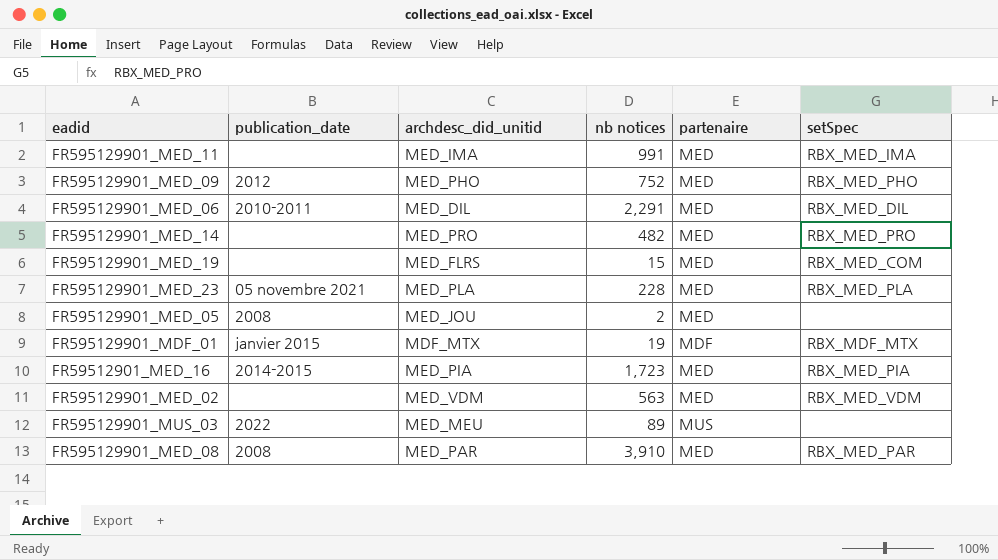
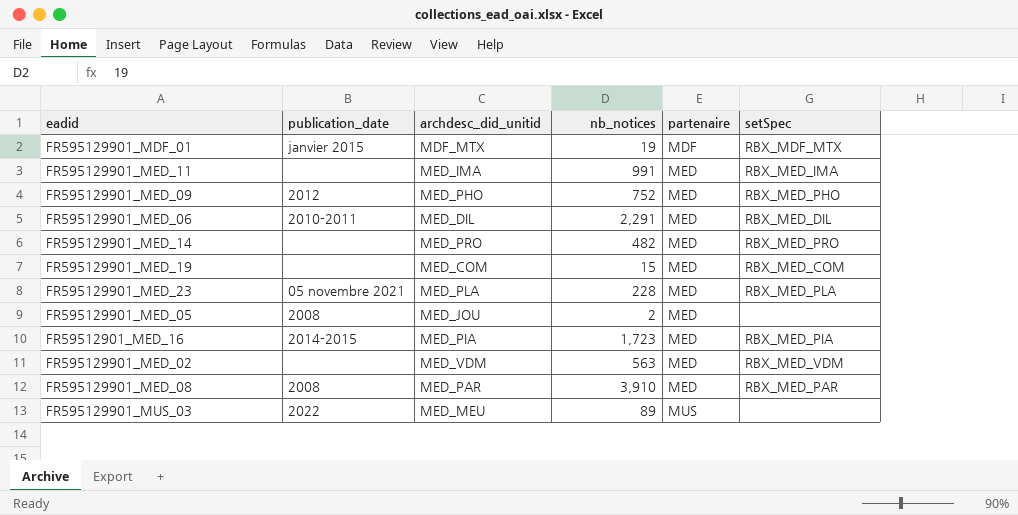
row order: none -> partenaire ascending
column name: nb notices -> nb_notices
FR595129901_MED_19 | archdesc_did_unitid: MED_FLRS -> MED_COM

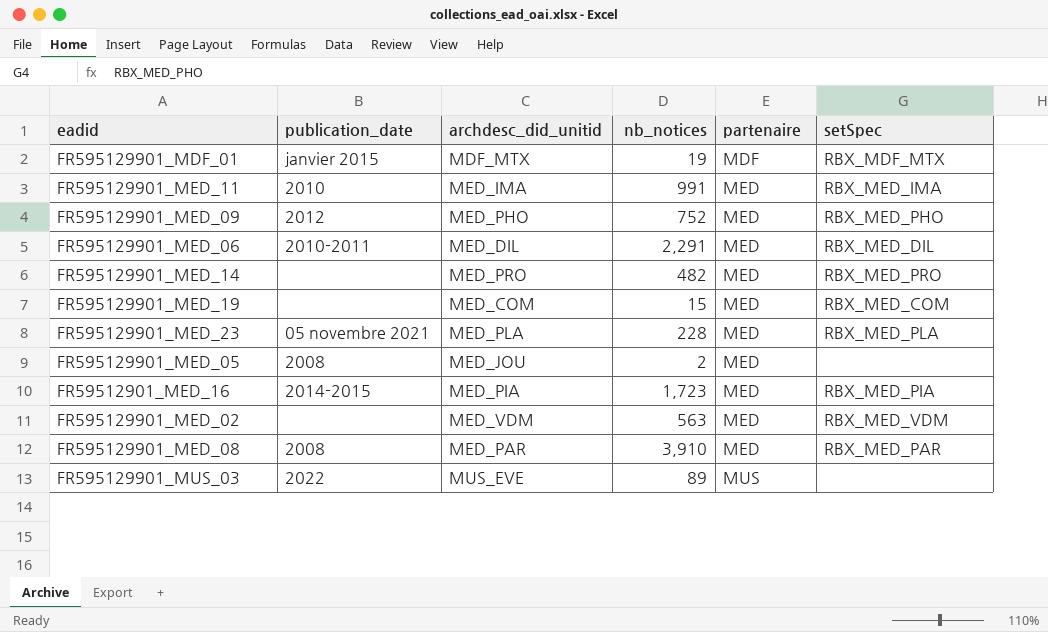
FR595129901_MED_11 | publication_date: none -> 2010
FR595129901_MUS_03 | archdesc_did_unitid: MED_MEU -> MUS_EVE

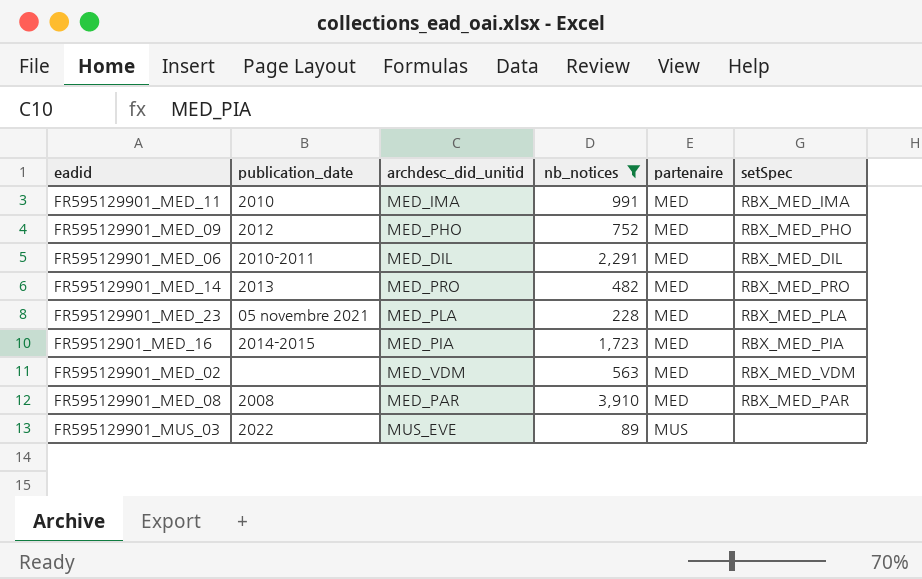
filter: none -> nb_notices >= 89
FR595129901_MED_14 | publication_date: none -> 2013

